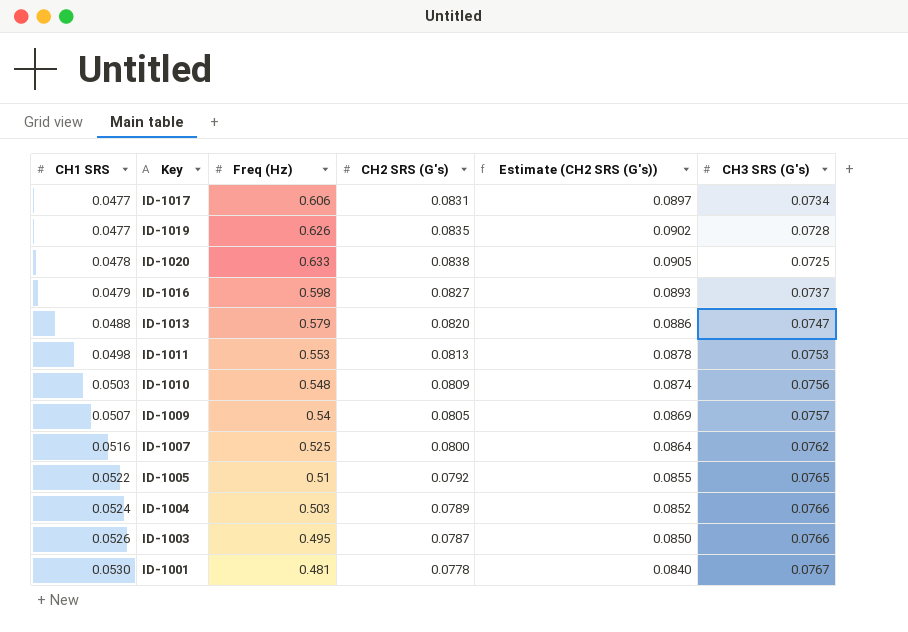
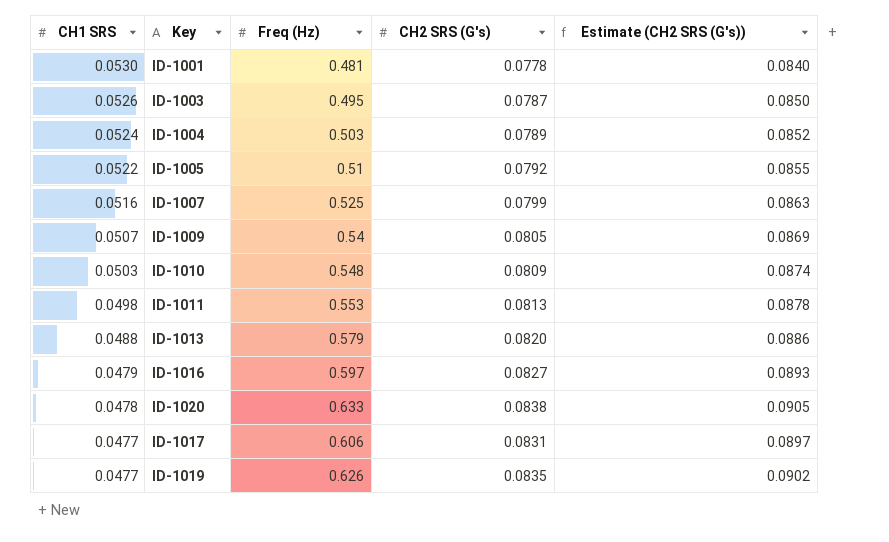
row order: CH1 SRS ascending -> CH1 SRS descending
column CH3 SRS (G's) | position: 6 -> none
ID-1007 | CH2 SRS (G's): 0.0800 -> 0.0799
ID-1007 | Estimate (CH2 SRS (G's)): 0.0864 -> 0.0863
ID-1016 | Freq (Hz): 0.598 -> 0.597

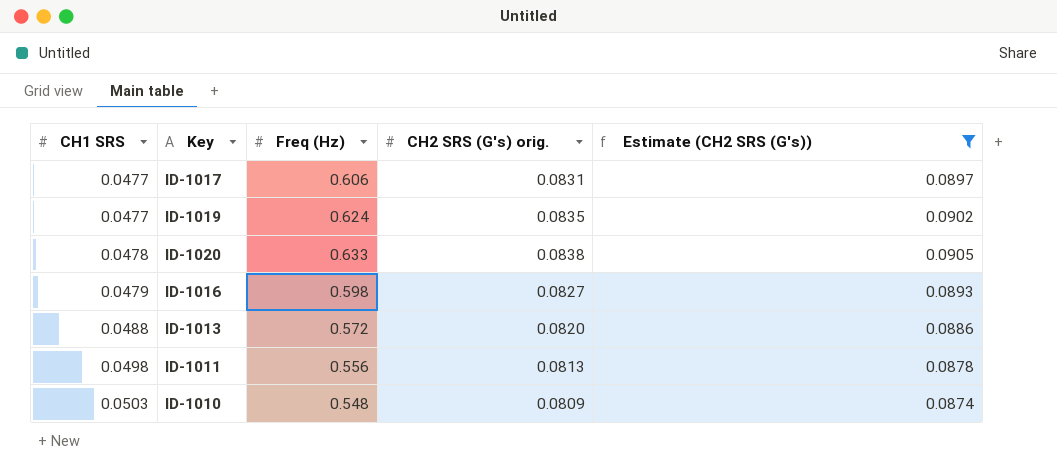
filter: none -> Estimate (CH2 SRS (G's)) >= 0.0874
row order: CH1 SRS descending -> CH1 SRS ascending
column name: CH2 SRS (G's) -> CH2 SRS (G's) orig.
ID-1019 | Freq (Hz): 0.626 -> 0.624
ID-1016 | Freq (Hz): 0.597 -> 0.598
ID-1013 | Freq (Hz): 0.579 -> 0.572
ID-1011 | Freq (Hz): 0.553 -> 0.556

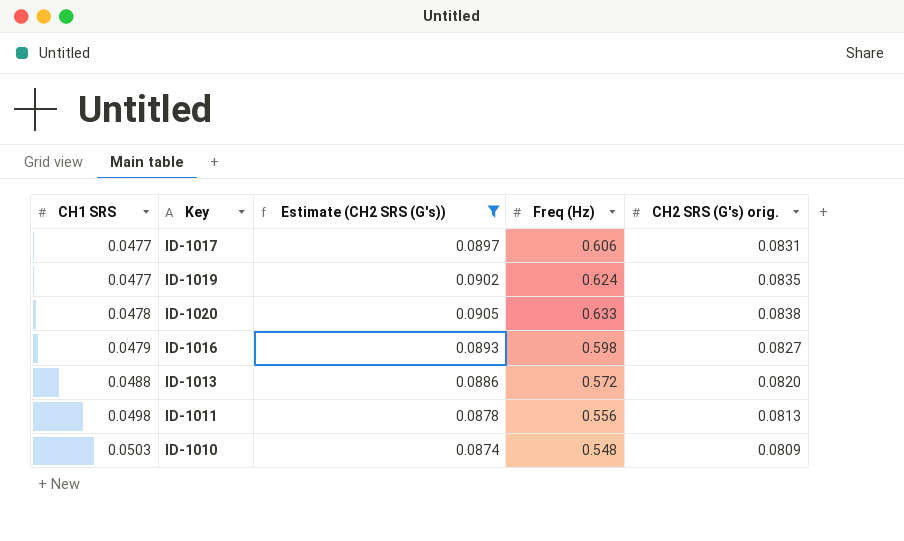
column Estimate (CH2 SRS (G's)) | position: 5 -> 3

